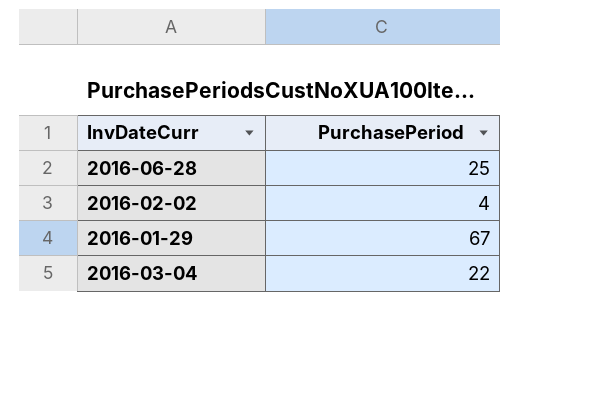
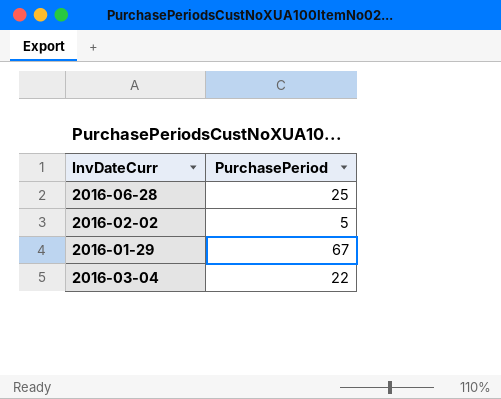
2016-02-02 | PurchasePeriod: 4 -> 5

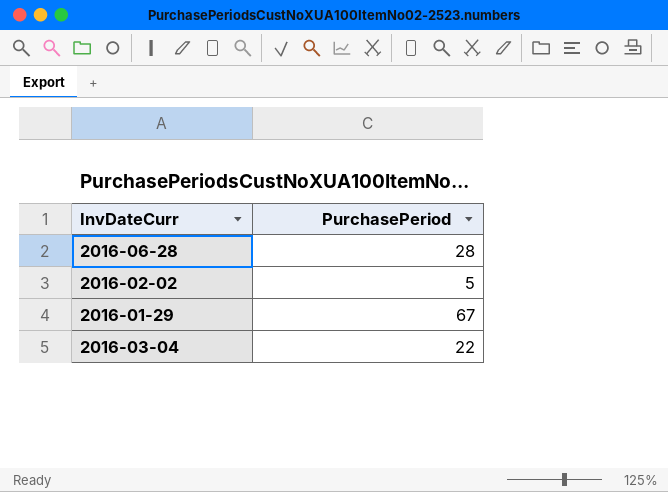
2016-06-28 | PurchasePeriod: 25 -> 28

